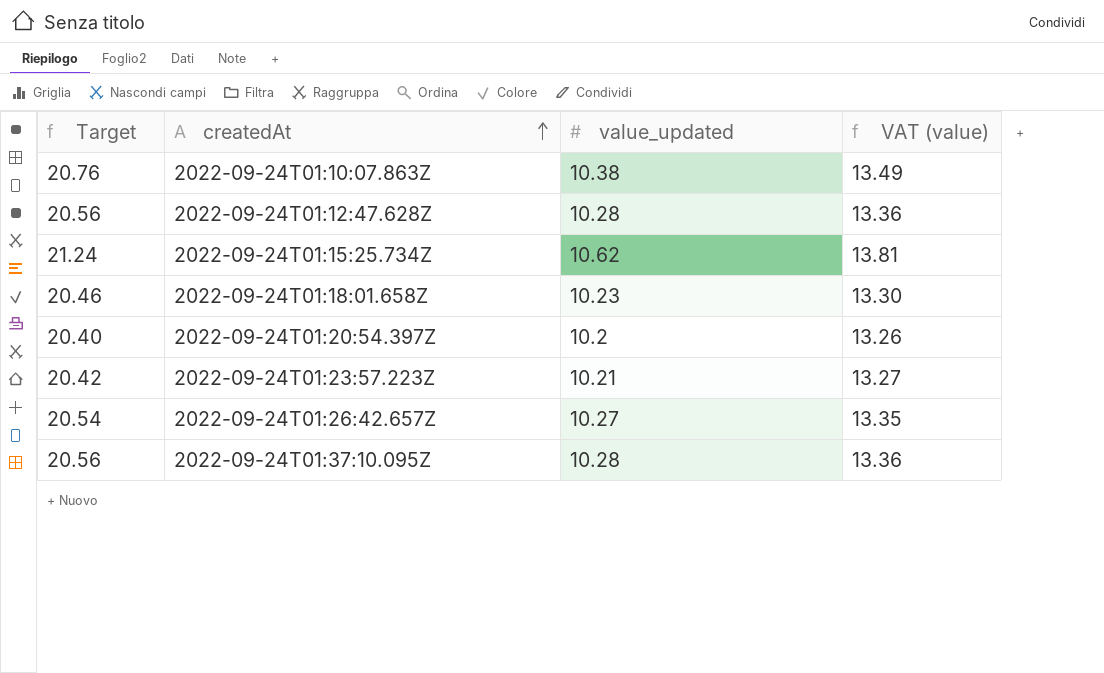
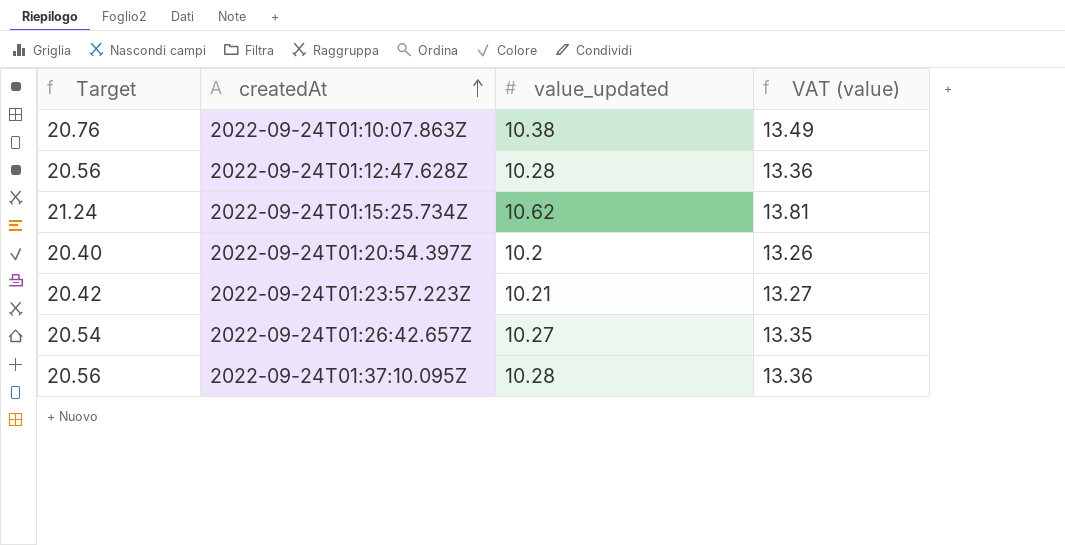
row 2022-09-24T01:18:01.658Z: 20.46 | 10.23 | 13.30 -> none

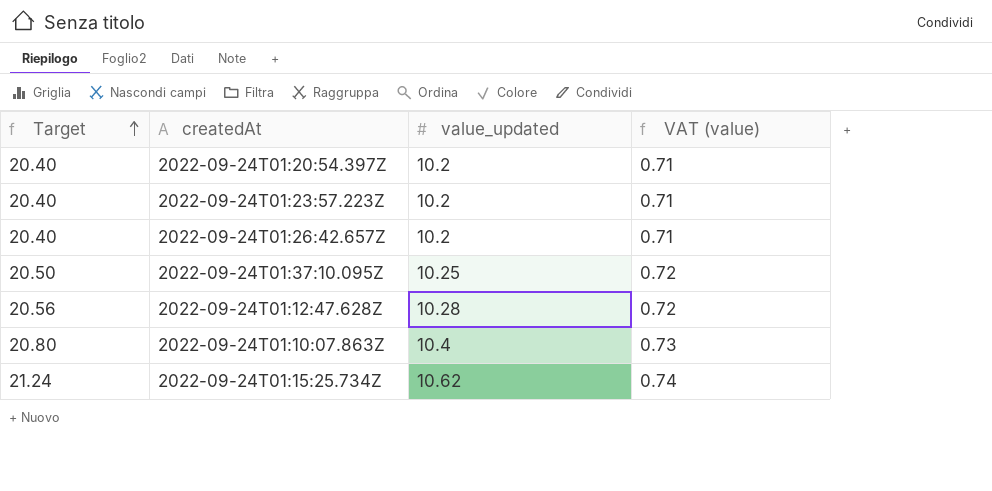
row order: createdAt ascending -> Target ascending
column VAT (value) | formula: [value_updated] * 1.3 -> [value_updated] * 0.07
2022-09-24T01:23:57.223Z | Target: 20.42 -> 20.40
2022-09-24T01:23:57.223Z | value_updated: 10.21 -> 10.2
2022-09-24T01:26:42.657Z | Target: 20.54 -> 20.40
2022-09-24T01:26:42.657Z | value_updated: 10.27 -> 10.2
2022-09-24T01:37:10.095Z | Target: 20.56 -> 20.50
2022-09-24T01:37:10.095Z | value_updated: 10.28 -> 10.25
2022-09-24T01:10:07.863Z | Target: 20.76 -> 20.80
2022-09-24T01:10:07.863Z | value_updated: 10.38 -> 10.4

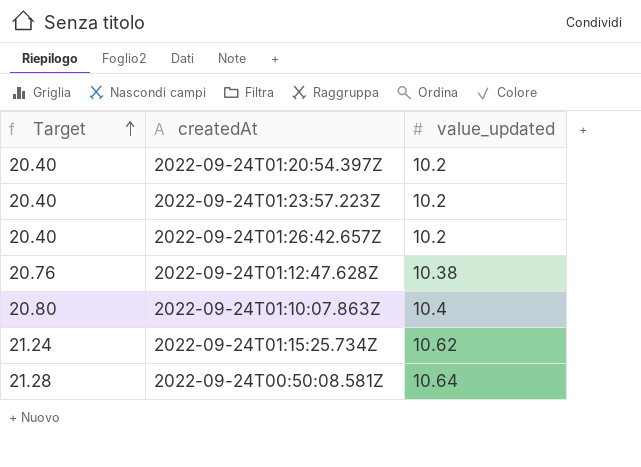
column VAT (value) | formula: [value_updated] * 0.07 -> none
row 2022-09-24T01:37:10.095Z: 20.50 | 10.25 | 0.72 -> none
2022-09-24T01:12:47.628Z | Target: 20.56 -> 20.76
2022-09-24T01:12:47.628Z | value_updated: 10.28 -> 10.38
row 2022-09-24T00:50:08.581Z: none -> 21.28 | 10.64

